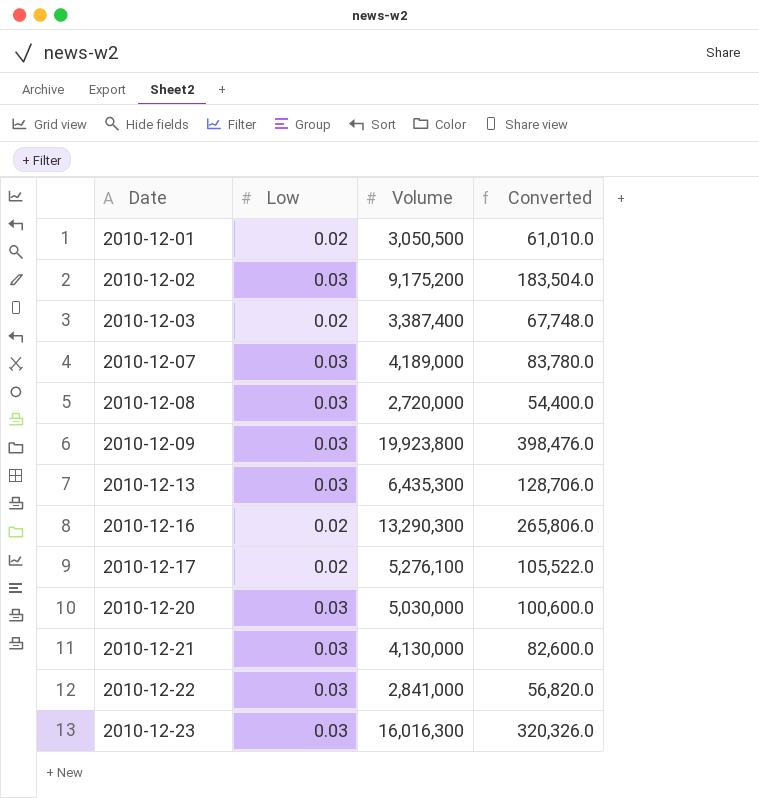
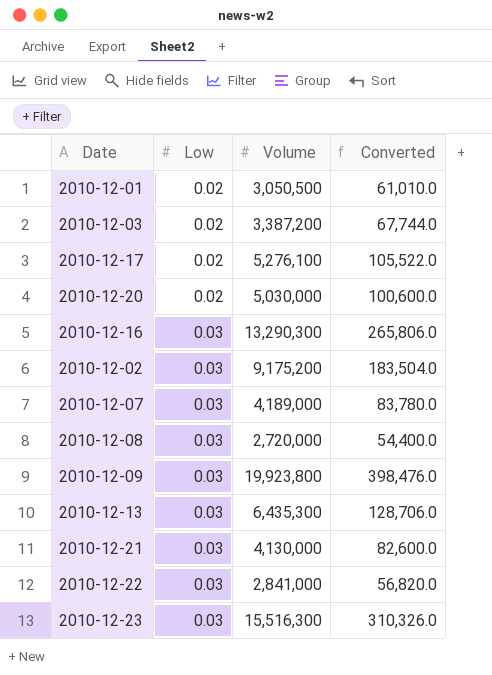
row order: Date ascending -> Low ascending
2010-12-03 | Volume: 3,387,400 -> 3,387,200
2010-12-03 | Converted: 67,748.0 -> 67,744.0
2010-12-20 | Low: 0.03 -> 0.02
2010-12-16 | Low: 0.02 -> 0.03
2010-12-23 | Volume: 16,016,300 -> 15,516,300
2010-12-23 | Converted: 320,326.0 -> 310,326.0

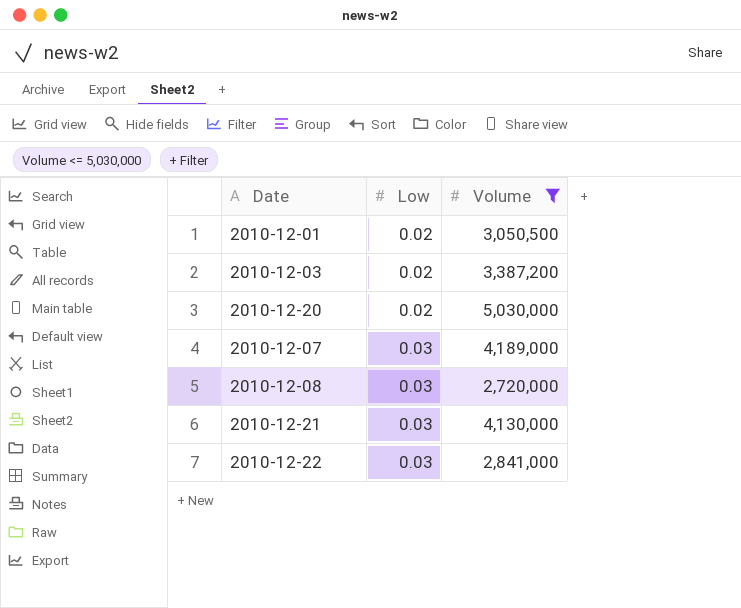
filter: none -> Volume <= 5,030,000
column Converted | formula: [Volume] * 0.02 -> none

